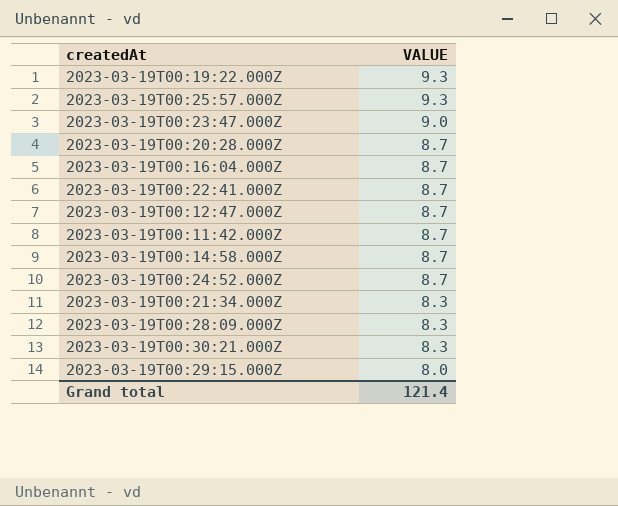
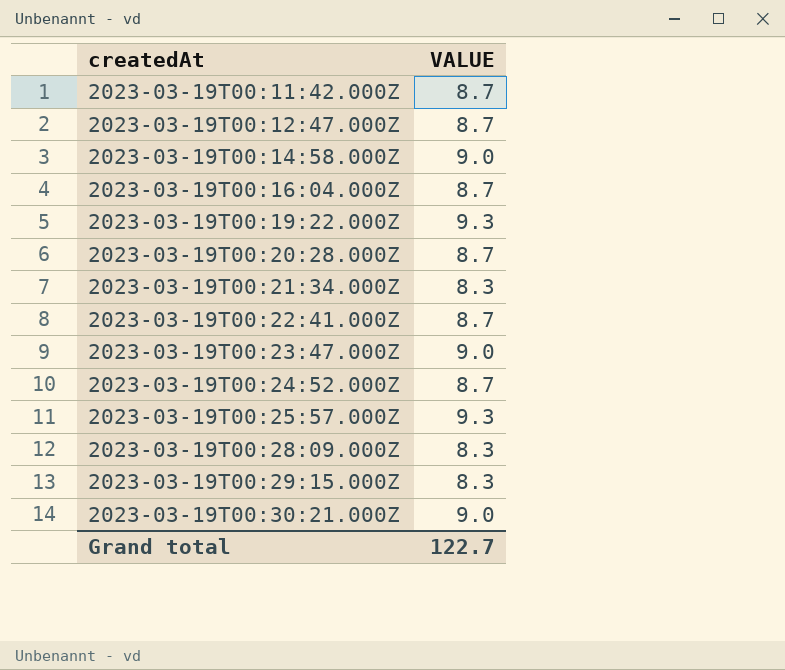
row order: VALUE descending -> createdAt ascending
2023-03-19T00:14:58.000Z | VALUE: 8.7 -> 9.0
2023-03-19T00:29:15.000Z | VALUE: 8.0 -> 8.3
2023-03-19T00:30:21.000Z | VALUE: 8.3 -> 9.0
Grand total | VALUE: 121.4 -> 122.7

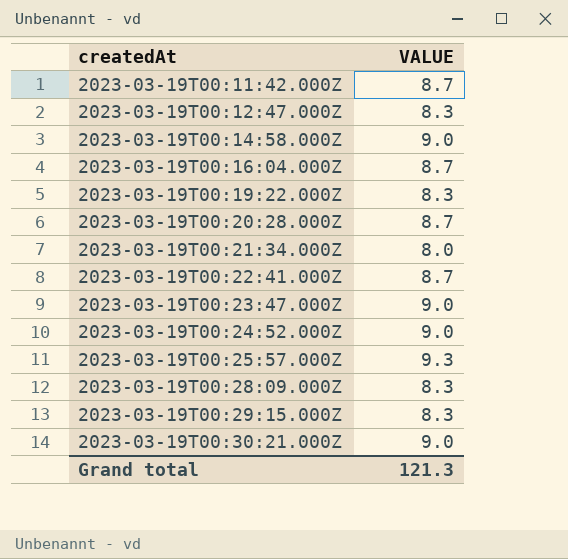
2023-03-19T00:12:47.000Z | VALUE: 8.7 -> 8.3
2023-03-19T00:19:22.000Z | VALUE: 9.3 -> 8.3
2023-03-19T00:21:34.000Z | VALUE: 8.3 -> 8.0
2023-03-19T00:24:52.000Z | VALUE: 8.7 -> 9.0
Grand total | VALUE: 122.7 -> 121.3

